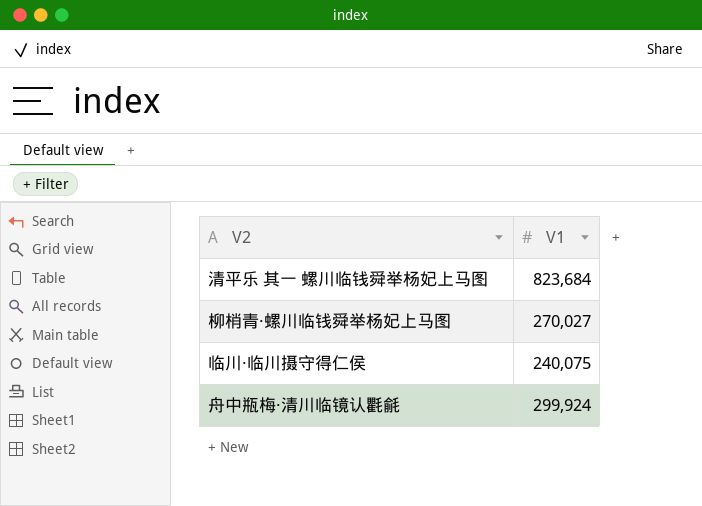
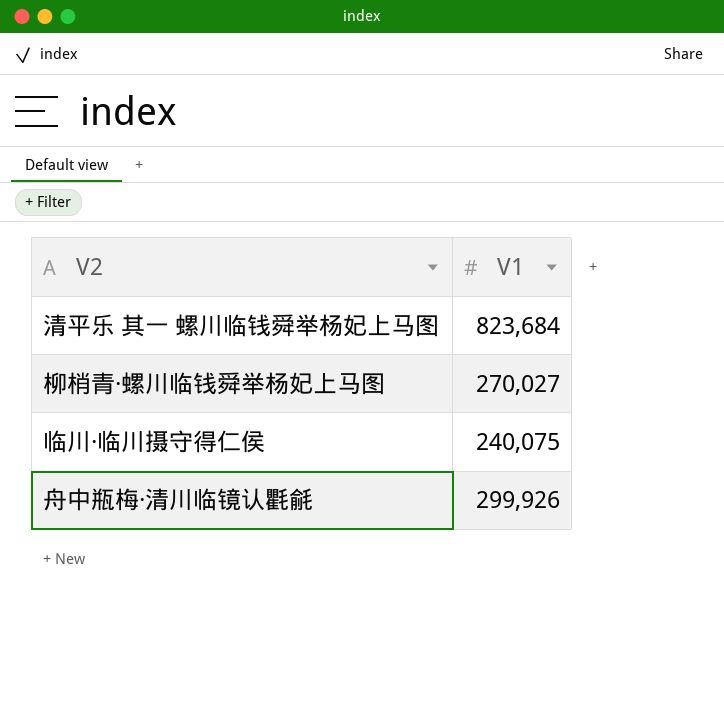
舟中瓶梅·清川临镜认氍毹 | V1: 299,924 -> 299,926

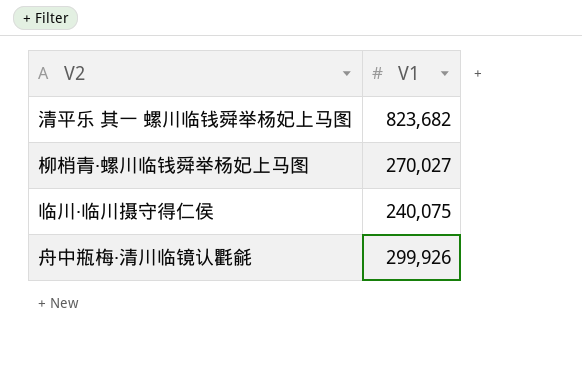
清平乐 其一 螺川临钱舜举杨妃上马图 | V1: 823,684 -> 823,682

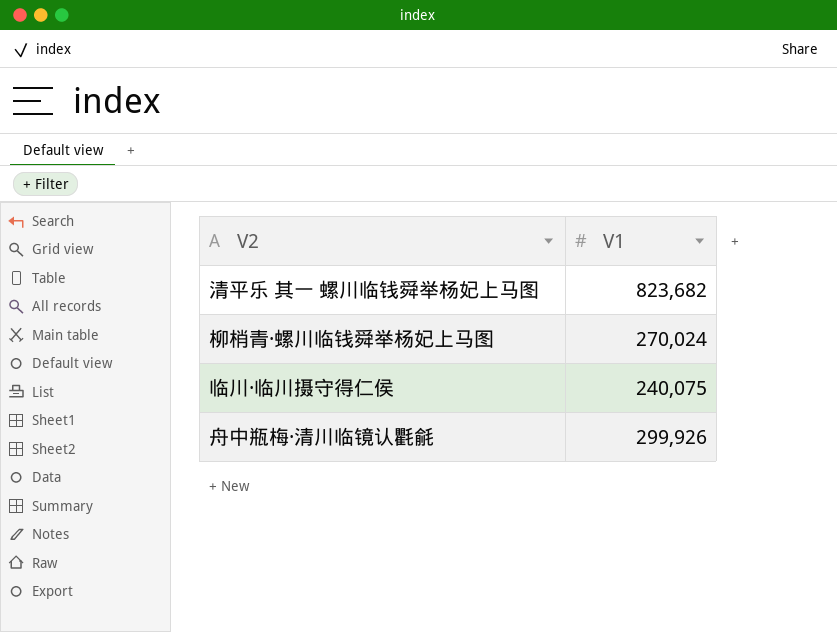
柳梢青·螺川临钱舜举杨妃上马图 | V1: 270,027 -> 270,024

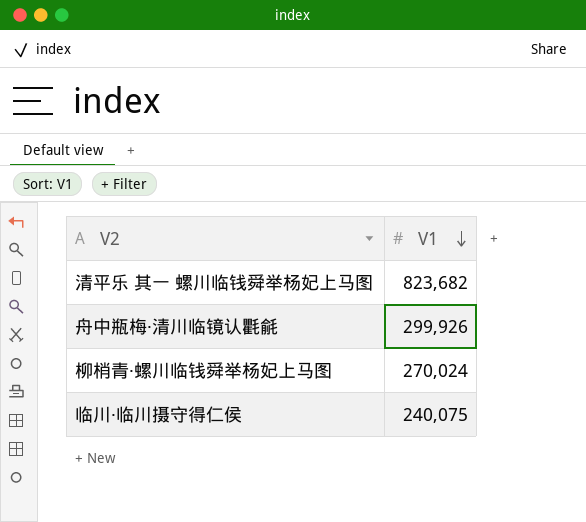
row order: none -> V1 descending

